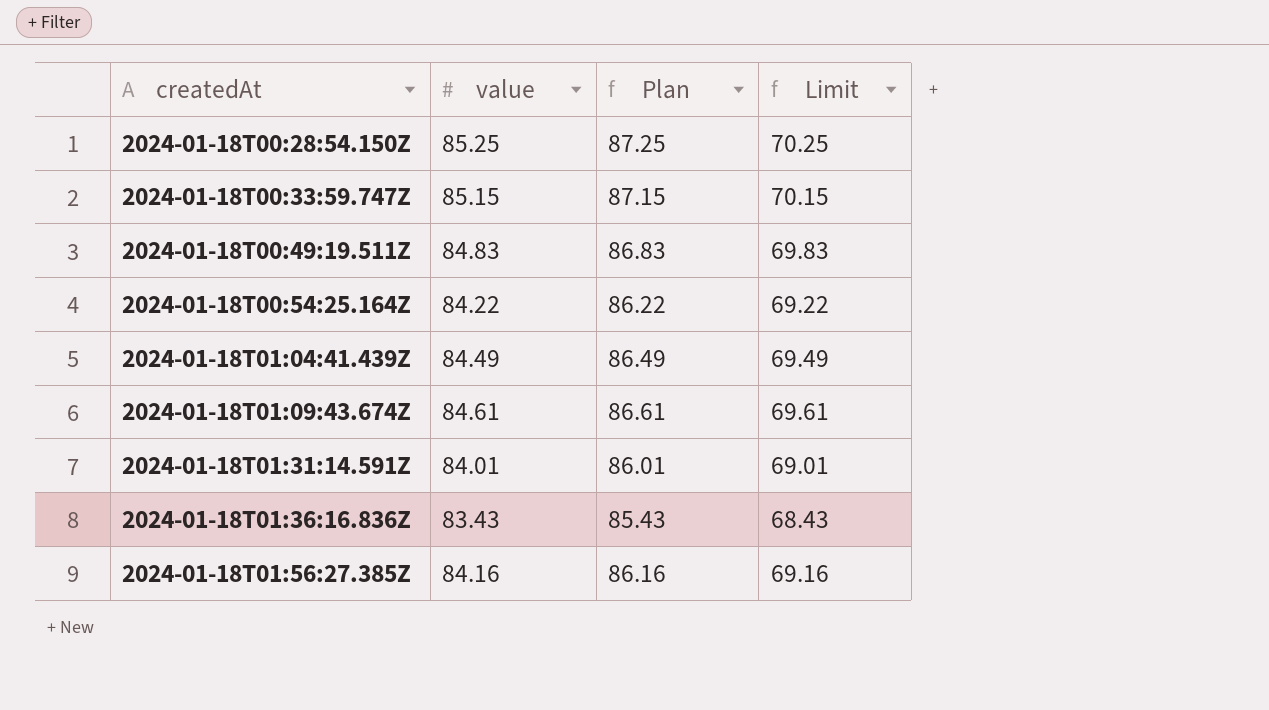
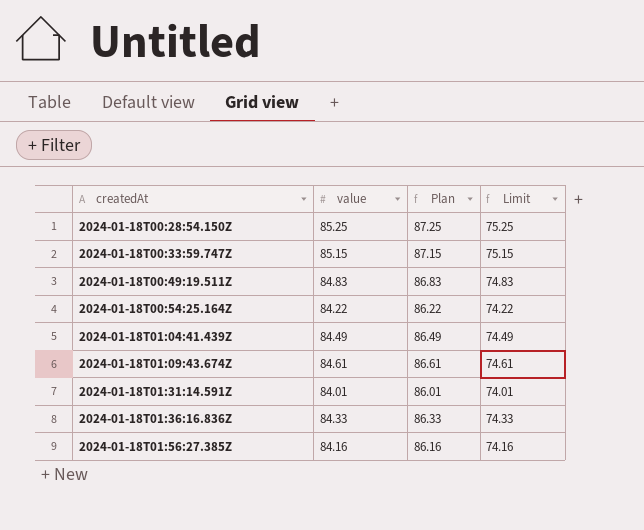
column Limit | formula: [value] - 15 -> [value] - 10
2024-01-18T01:36:16.836Z | value: 83.43 -> 84.33
2024-01-18T01:36:16.836Z | Plan: 85.43 -> 86.33

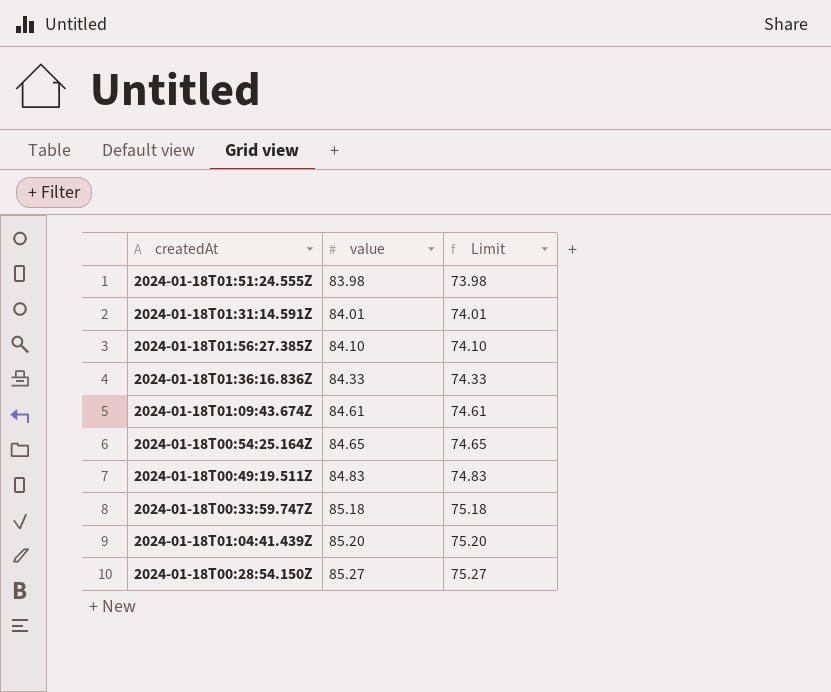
row order: createdAt ascending -> value ascending
column Plan | formula: [value] + 2 -> none
row 2024-01-18T01:51:24.555Z: none -> 83.98 | 73.98
2024-01-18T01:56:27.385Z | value: 84.16 -> 84.10
2024-01-18T01:56:27.385Z | Limit: 74.16 -> 74.10
2024-01-18T00:54:25.164Z | value: 84.22 -> 84.65
2024-01-18T00:54:25.164Z | Limit: 74.22 -> 74.65
2024-01-18T00:33:59.747Z | value: 85.15 -> 85.18
2024-01-18T00:33:59.747Z | Limit: 75.15 -> 75.18
2024-01-18T01:04:41.439Z | value: 84.49 -> 85.20
2024-01-18T01:04:41.439Z | Limit: 74.49 -> 75.20
2024-01-18T00:28:54.150Z | value: 85.25 -> 85.27
2024-01-18T00:28:54.150Z | Limit: 75.25 -> 75.27

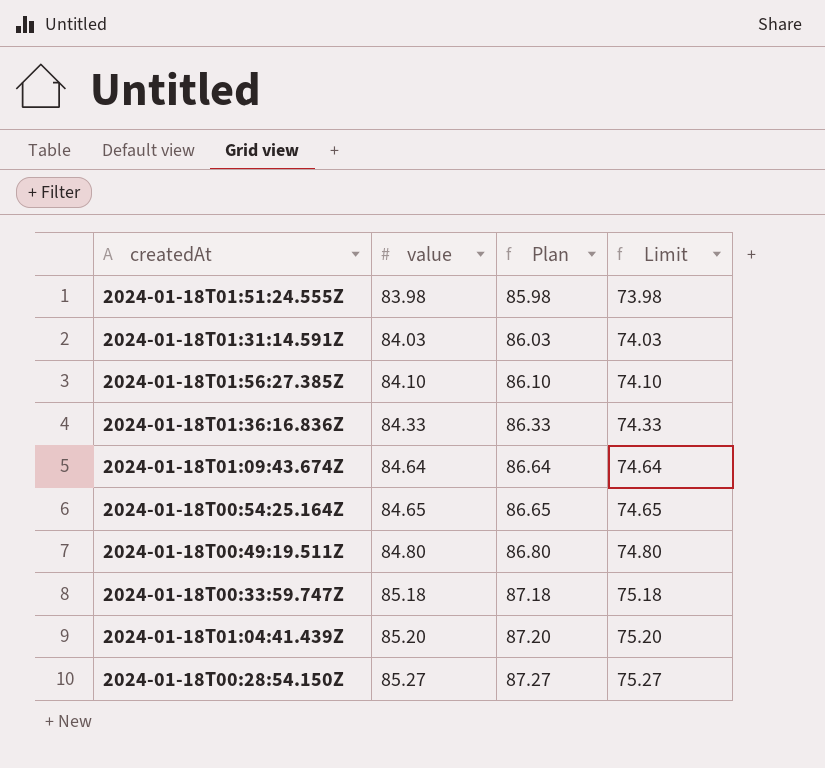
column Plan | formula: none -> [value] + 2
2024-01-18T01:31:14.591Z | value: 84.01 -> 84.03
2024-01-18T01:31:14.591Z | Limit: 74.01 -> 74.03
2024-01-18T01:09:43.674Z | value: 84.61 -> 84.64
2024-01-18T01:09:43.674Z | Limit: 74.61 -> 74.64
2024-01-18T00:49:19.511Z | value: 84.83 -> 84.80
2024-01-18T00:49:19.511Z | Limit: 74.83 -> 74.80

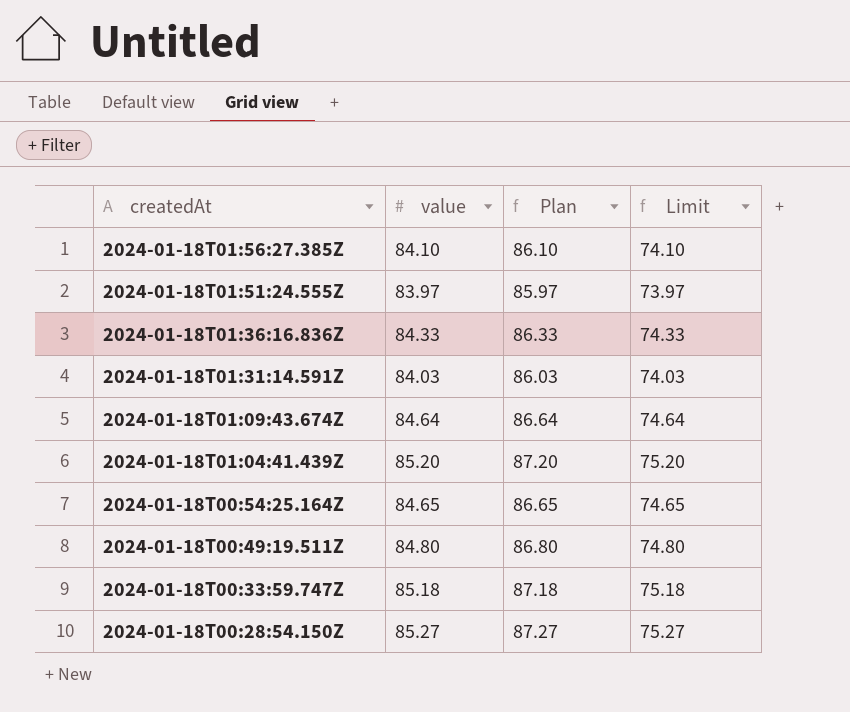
row order: value ascending -> createdAt descending
2024-01-18T01:51:24.555Z | value: 83.98 -> 83.97
2024-01-18T01:51:24.555Z | Plan: 85.98 -> 85.97
2024-01-18T01:51:24.555Z | Limit: 73.98 -> 73.97

